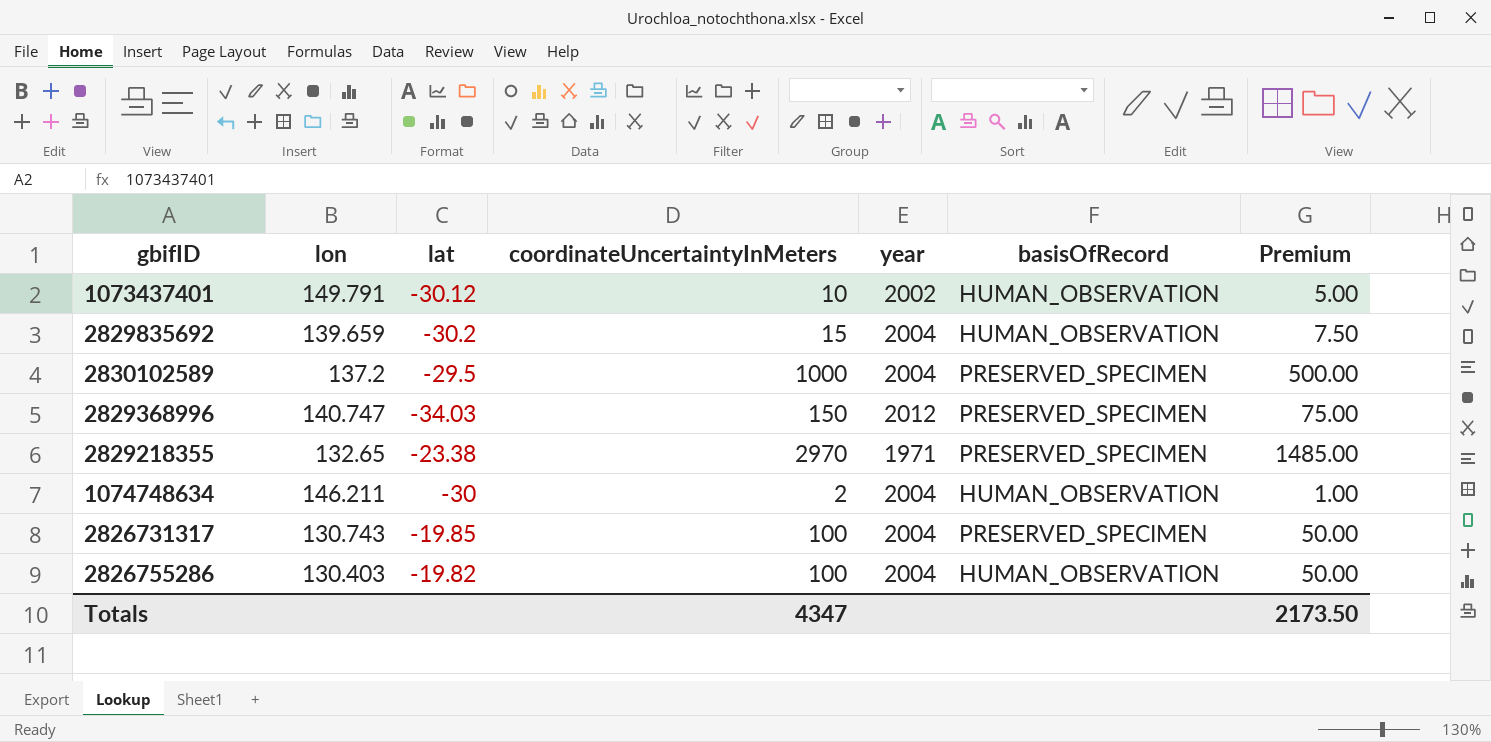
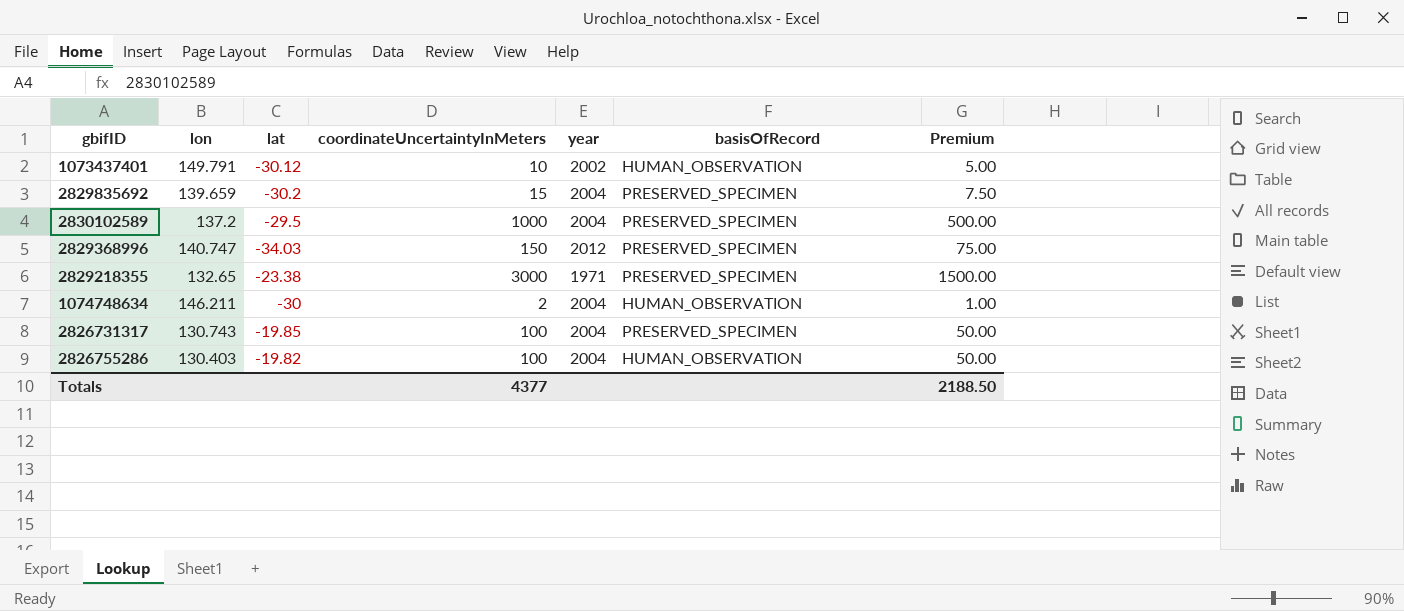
2829835692 | basisOfRecord: HUMAN_OBSERVATION -> PRESERVED_SPECIMEN
2829218355 | coordinateUncertaintyInMeters: 2970 -> 3000
2829218355 | Premium: 1485.00 -> 1500.00
Totals | coordinateUncertaintyInMeters: 4347 -> 4377
Totals | Premium: 2173.50 -> 2188.50

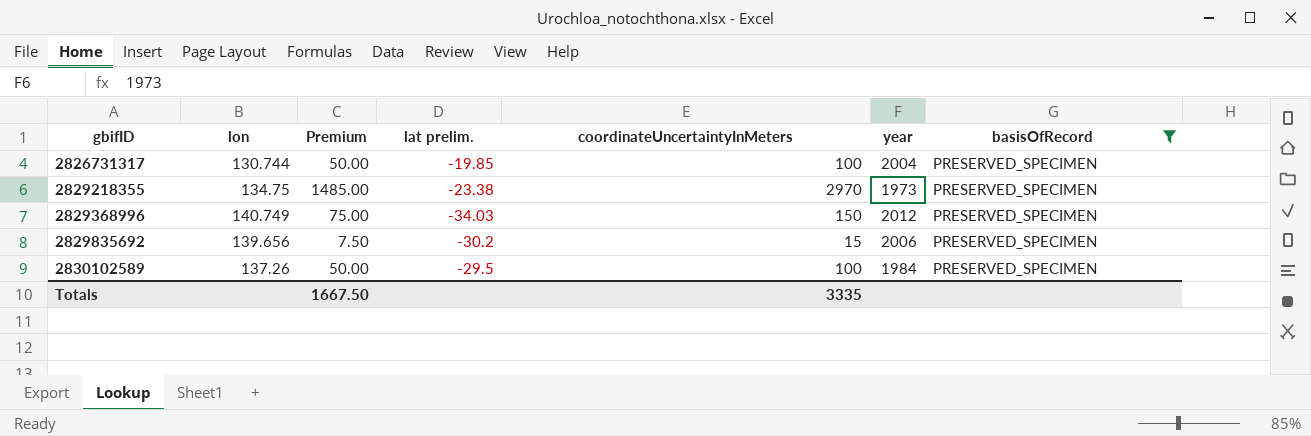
filter: none -> basisOfRecord = PRESERVED_SPECIMEN
row order: none -> gbifID ascending
column Premium | position: 7 -> 3
column name: lat -> lat prelim.
2826731317 | lon: 130.743 -> 130.744
2829218355 | lon: 132.65 -> 134.75
2829218355 | Premium: 1500.00 -> 1485.00
2829218355 | coordinateUncertaintyInMeters: 3000 -> 2970
2829218355 | year: 1971 -> 1973
2829368996 | lon: 140.747 -> 140.749
2829835692 | lon: 139.659 -> 139.656
2829835692 | year: 2004 -> 2006
2830102589 | lon: 137.2 -> 137.26
2830102589 | Premium: 500.00 -> 50.00
2830102589 | coordinateUncertaintyInMeters: 1000 -> 100
2830102589 | year: 2004 -> 1984
Totals | Premium: 2188.50 -> 1667.50
Totals | coordinateUncertaintyInMeters: 4377 -> 3335

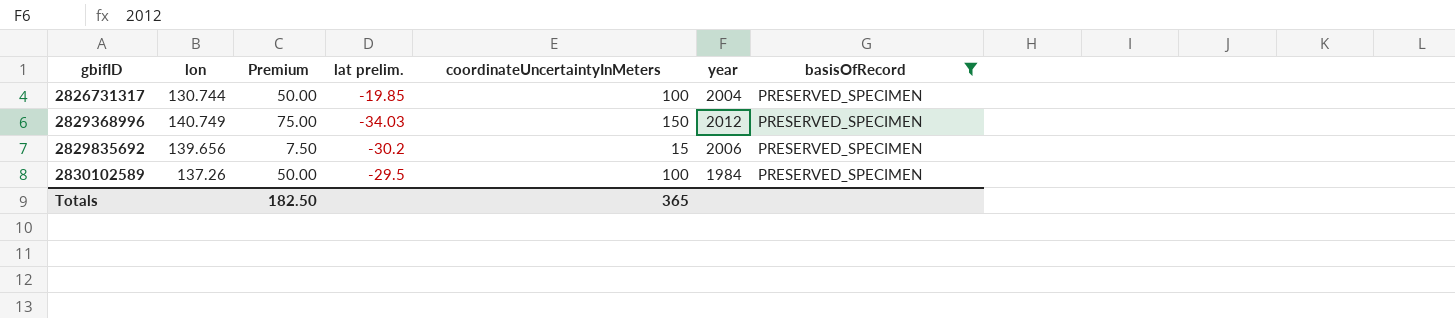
row 2829218355: 134.75 | 1485.00 | -23.38 | 2970 | 1973 | PRESERVED_SPECIMEN -> none
Totals | Premium: 1667.50 -> 182.50
Totals | coordinateUncertaintyInMeters: 3335 -> 365

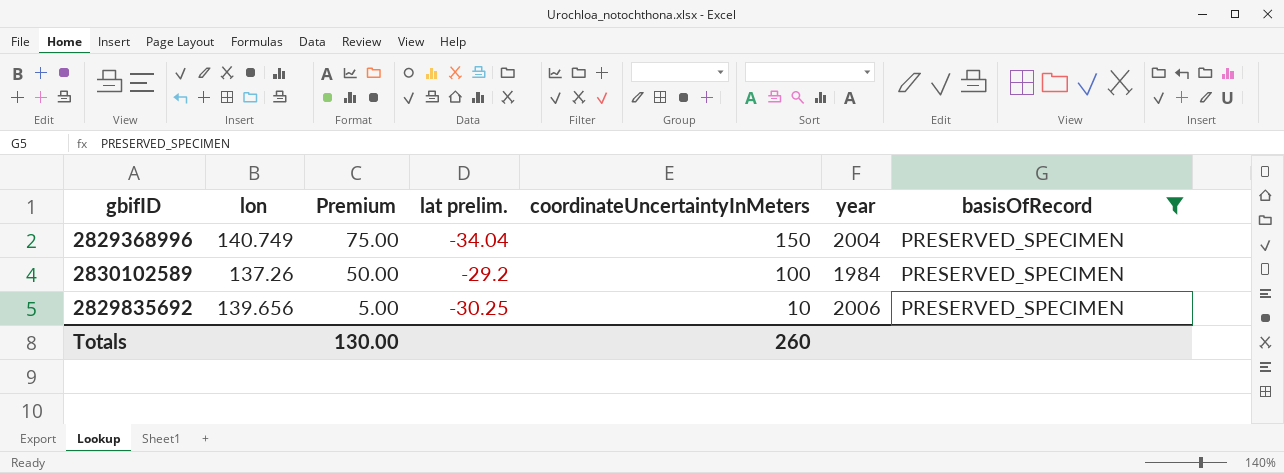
row order: gbifID ascending -> Premium descending
row 2826731317: 130.744 | 50.00 | -19.85 | 100 | 2004 | PRESERVED_SPECIMEN -> none
2829368996 | lat prelim.: -34.03 -> -34.04
2829368996 | year: 2012 -> 2004
2830102589 | lat prelim.: -29.5 -> -29.2
2829835692 | Premium: 7.50 -> 5.00
2829835692 | lat prelim.: -30.2 -> -30.25
2829835692 | coordinateUncertaintyInMeters: 15 -> 10
Totals | Premium: 182.50 -> 130.00
Totals | coordinateUncertaintyInMeters: 365 -> 260

